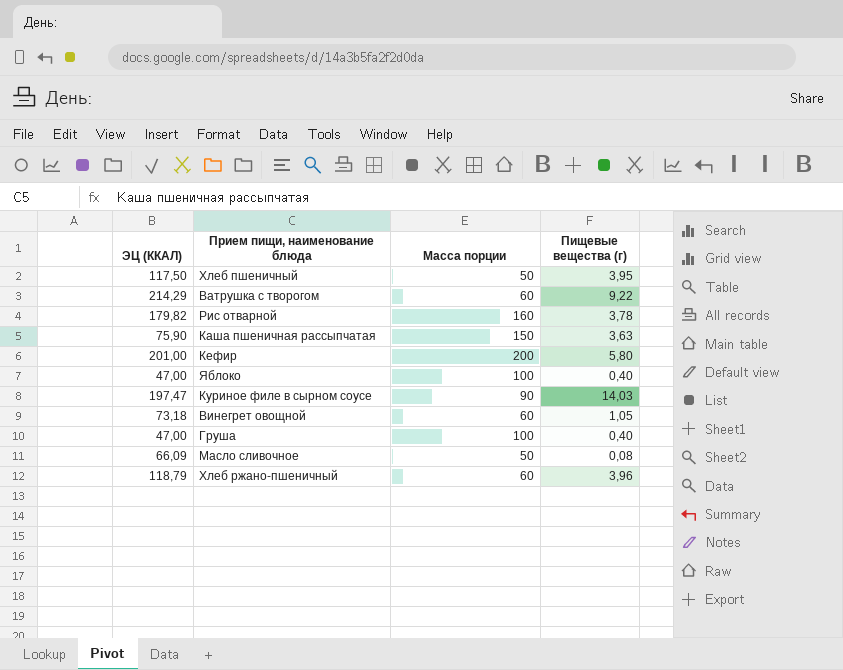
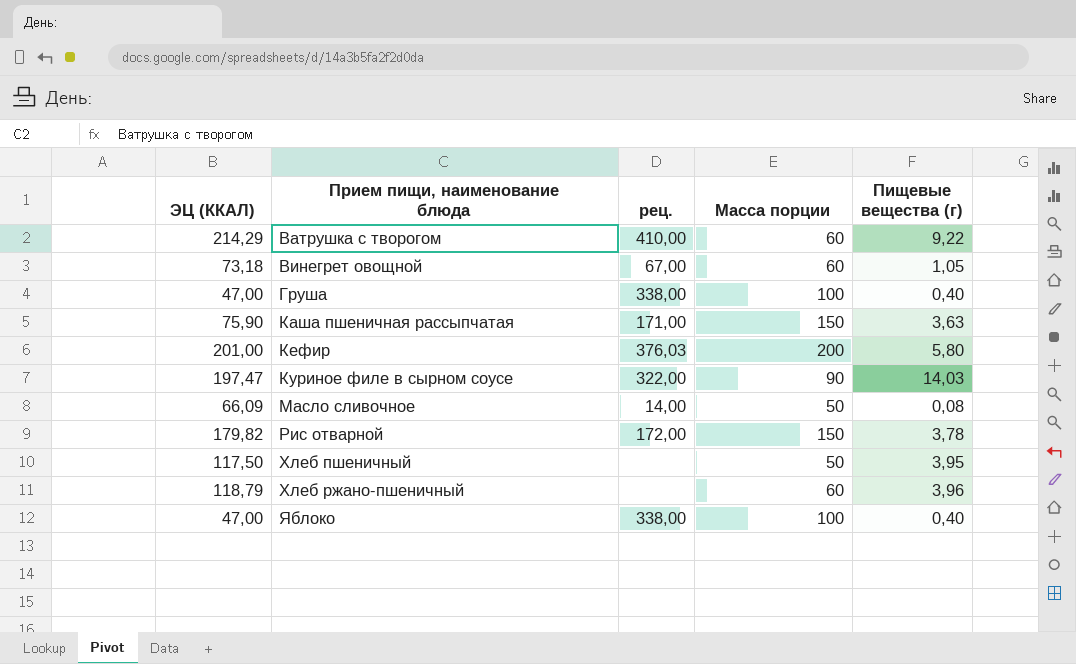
row order: none -> Прием пищи, наименование блюда ascending
column рец. | position: none -> 3
Рис отварной | Масса порции: 160 -> 150

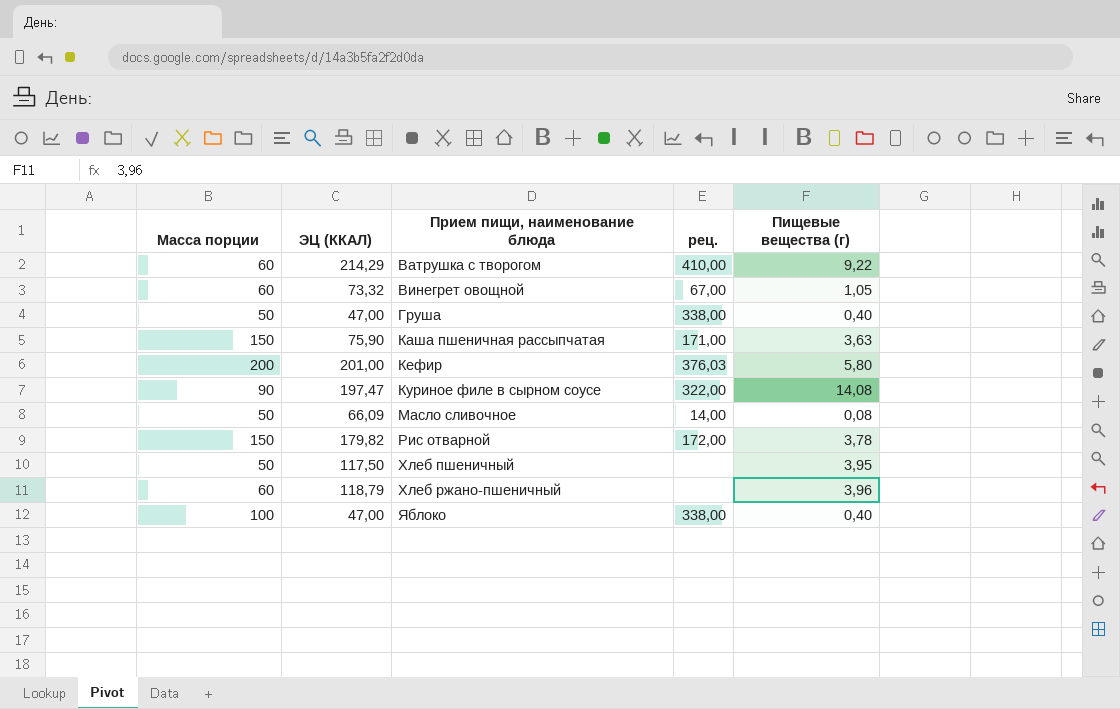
column Масса порции | position: 4 -> 1
Винегрет овощной | ЭЦ (ККАЛ): 73,18 -> 73,32
Груша | Масса порции: 100 -> 50
Куриное филе в сырном соусе | Пищевые вещества (г): 14,03 -> 14,08

